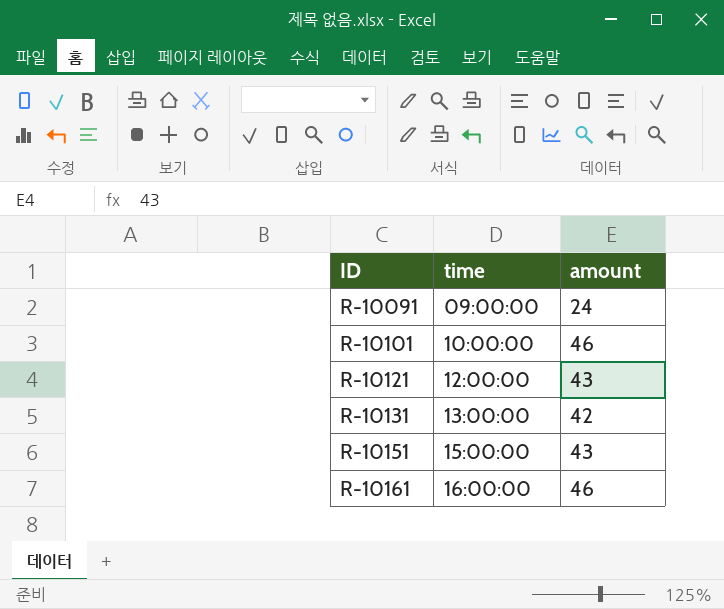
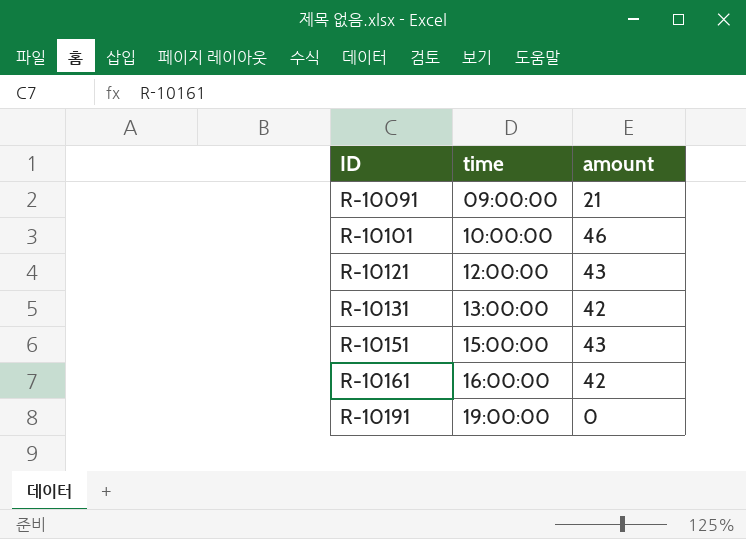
R-10091 | amount: 24 -> 21
R-10161 | amount: 46 -> 42
row R-10191: none -> 19:00:00 | 0

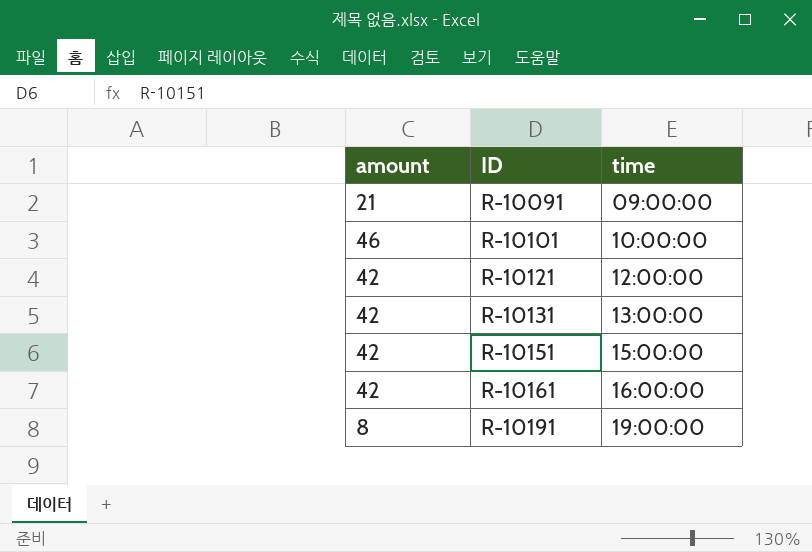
column amount | position: 3 -> 1
R-10121 | amount: 43 -> 42
R-10151 | amount: 43 -> 42
R-10191 | amount: 0 -> 8

